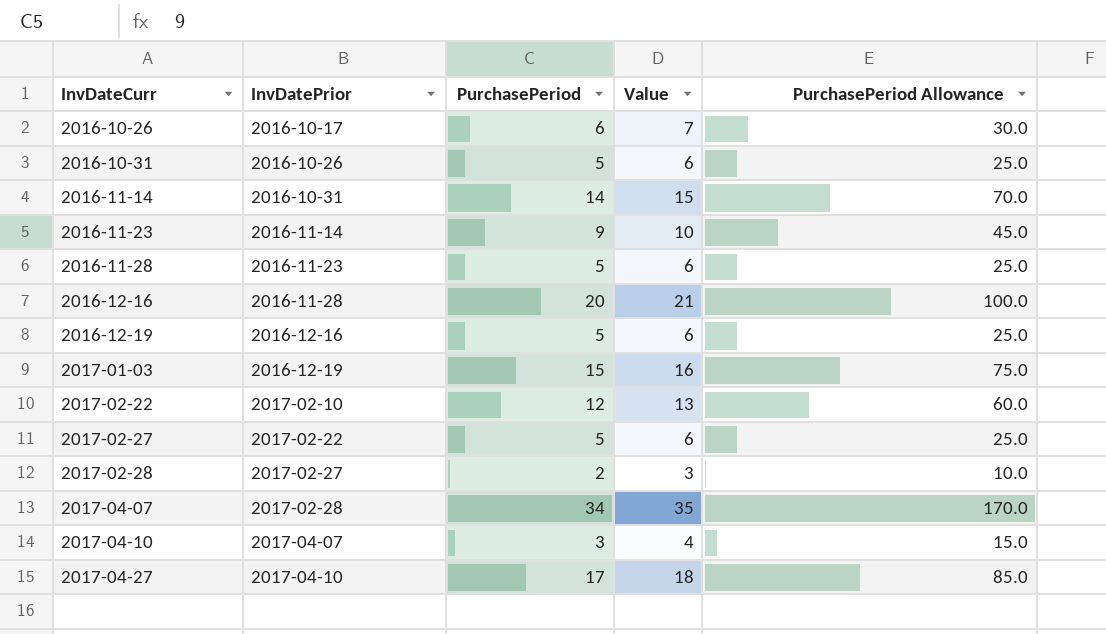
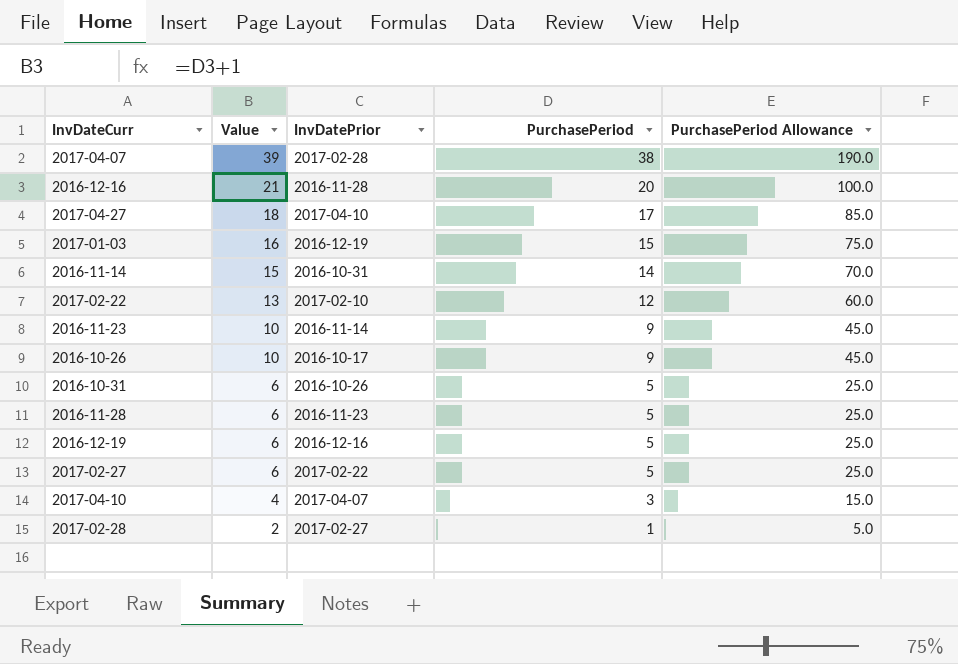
row order: InvDateCurr ascending -> Value descending
column Value | position: 4 -> 2
2017-04-07 | Value: 35 -> 39
2017-04-07 | PurchasePeriod: 34 -> 38
2017-04-07 | PurchasePeriod Allowance: 170.0 -> 190.0
2016-10-26 | Value: 7 -> 10
2016-10-26 | PurchasePeriod: 6 -> 9
2016-10-26 | PurchasePeriod Allowance: 30.0 -> 45.0
2017-02-28 | Value: 3 -> 2
2017-02-28 | PurchasePeriod: 2 -> 1
2017-02-28 | PurchasePeriod Allowance: 10.0 -> 5.0

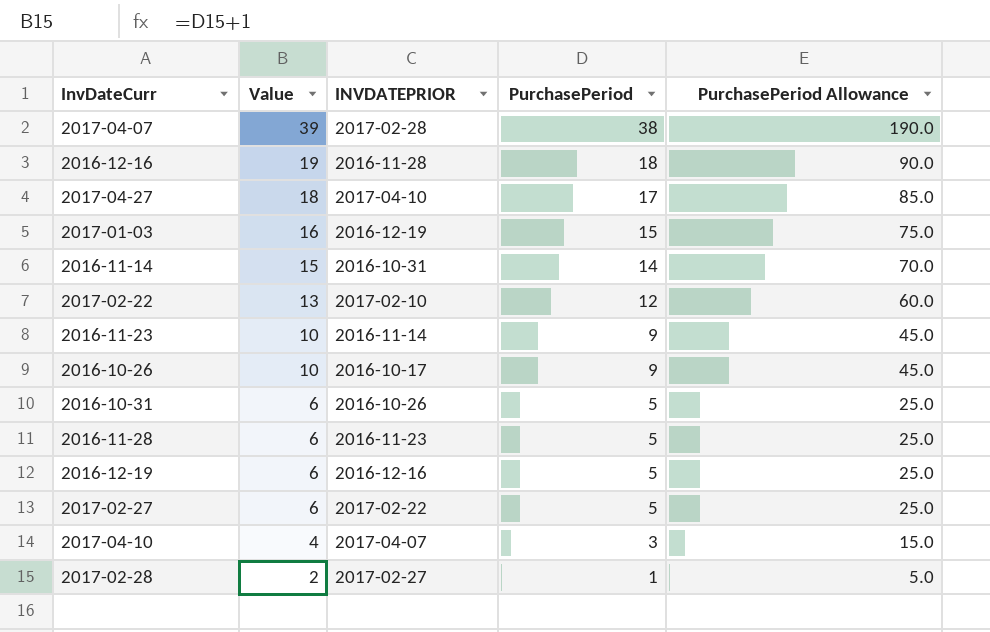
column name: InvDatePrior -> INVDATEPRIOR
2016-12-16 | Value: 21 -> 19
2016-12-16 | PurchasePeriod: 20 -> 18
2016-12-16 | PurchasePeriod Allowance: 100.0 -> 90.0

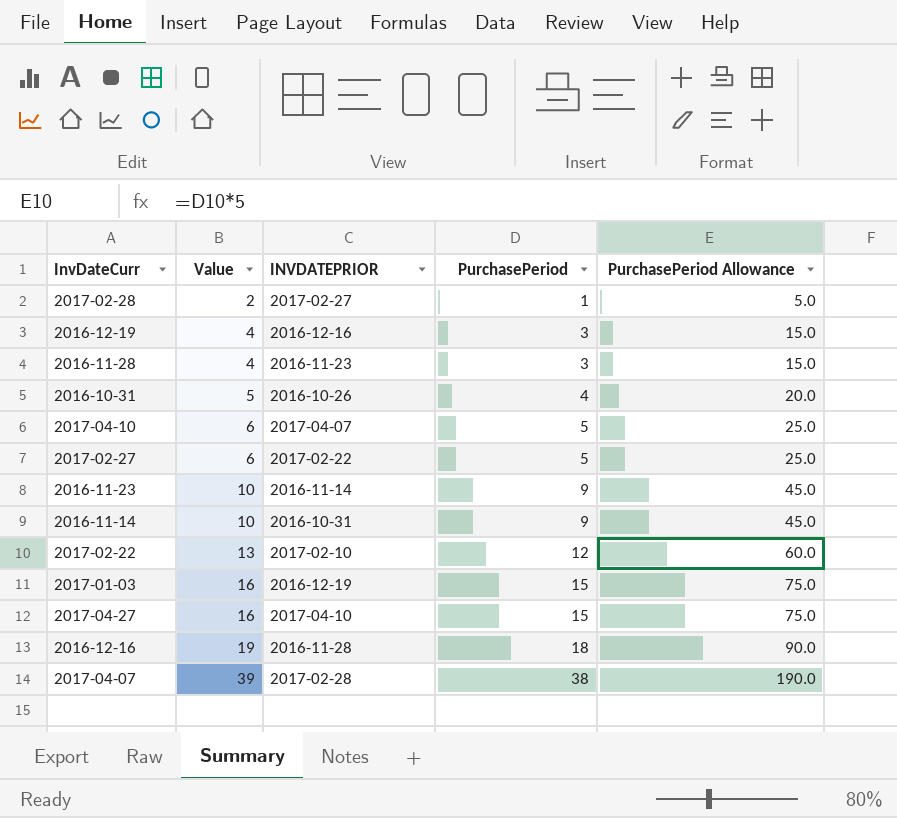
row order: Value descending -> Value ascending
row 2016-10-26: 10 | 2016-10-17 | 9 | 45.0 -> none
2016-12-19 | Value: 6 -> 4
2016-12-19 | PurchasePeriod: 5 -> 3
2016-12-19 | PurchasePeriod Allowance: 25.0 -> 15.0
2016-11-28 | Value: 6 -> 4
2016-11-28 | PurchasePeriod: 5 -> 3
2016-11-28 | PurchasePeriod Allowance: 25.0 -> 15.0
2016-10-31 | Value: 6 -> 5
2016-10-31 | PurchasePeriod: 5 -> 4
2016-10-31 | PurchasePeriod Allowance: 25.0 -> 20.0
2017-04-10 | Value: 4 -> 6
2017-04-10 | PurchasePeriod: 3 -> 5
2017-04-10 | PurchasePeriod Allowance: 15.0 -> 25.0
2016-11-14 | Value: 15 -> 10
2016-11-14 | PurchasePeriod: 14 -> 9
2016-11-14 | PurchasePeriod Allowance: 70.0 -> 45.0
2017-04-27 | Value: 18 -> 16
2017-04-27 | PurchasePeriod: 17 -> 15
2017-04-27 | PurchasePeriod Allowance: 85.0 -> 75.0

